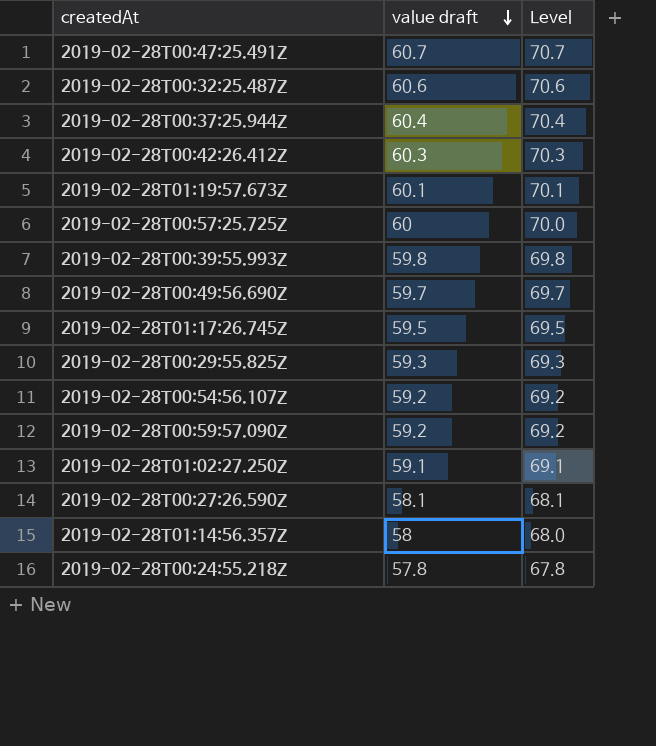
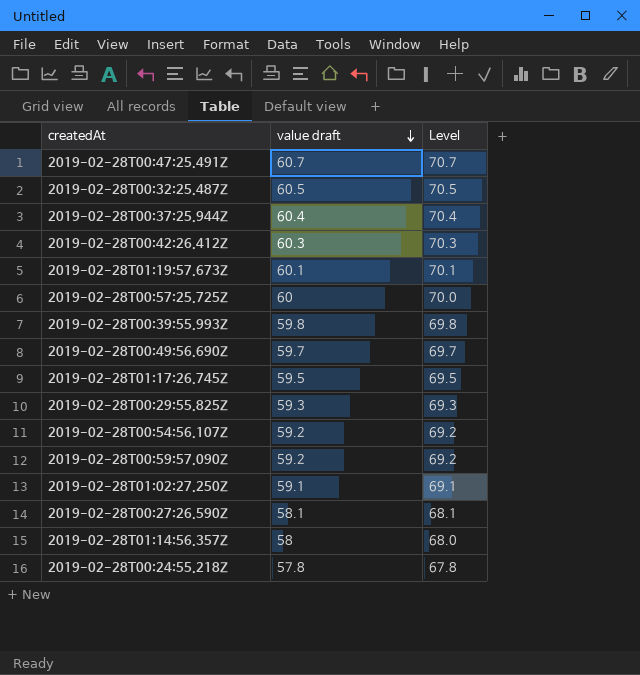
2019-02-28T00:32:25.487Z | value draft: 60.6 -> 60.5
2019-02-28T00:32:25.487Z | Level: 70.6 -> 70.5

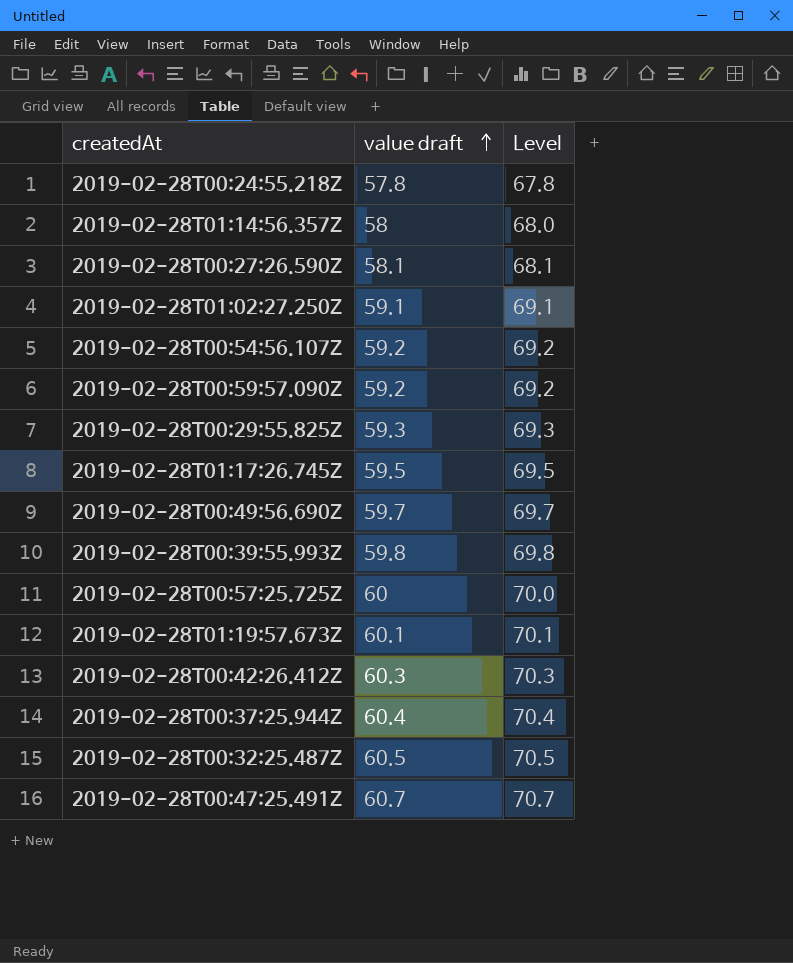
row order: value draft descending -> value draft ascending

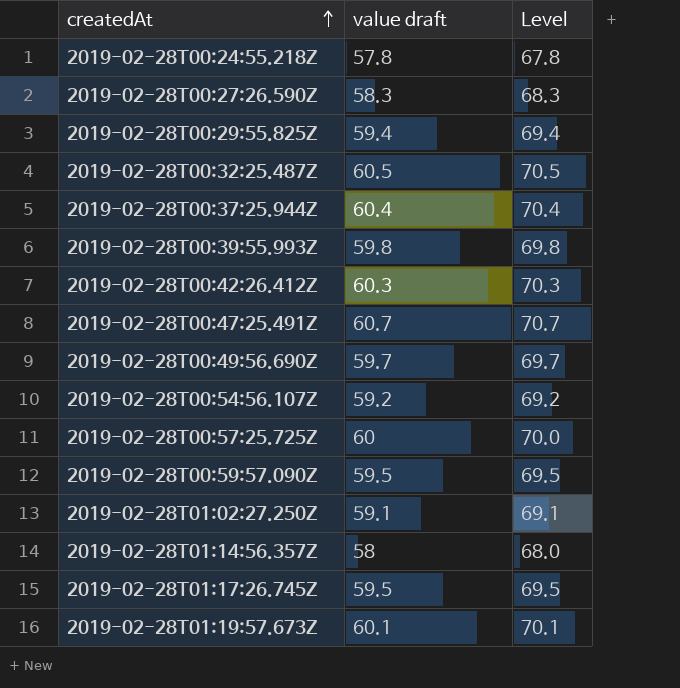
row order: value draft ascending -> createdAt ascending
2019-02-28T00:27:26.590Z | value draft: 58.1 -> 58.3
2019-02-28T00:27:26.590Z | Level: 68.1 -> 68.3
2019-02-28T00:29:55.825Z | value draft: 59.3 -> 59.4
2019-02-28T00:29:55.825Z | Level: 69.3 -> 69.4
2019-02-28T00:59:57.090Z | value draft: 59.2 -> 59.5
2019-02-28T00:59:57.090Z | Level: 69.2 -> 69.5

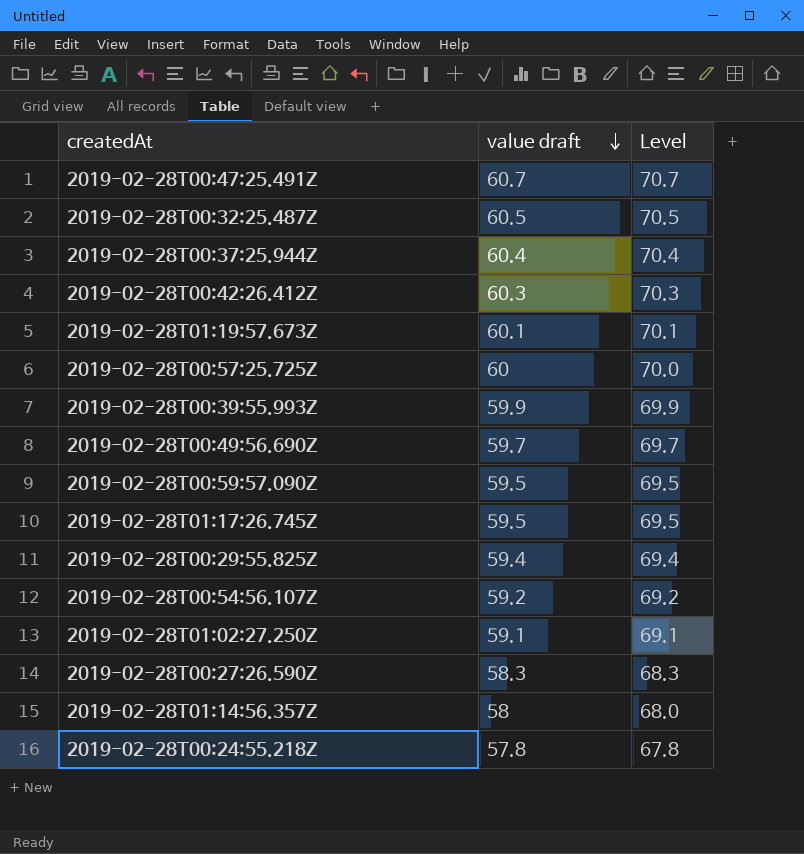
row order: createdAt ascending -> value draft descending
2019-02-28T00:39:55.993Z | value draft: 59.8 -> 59.9
2019-02-28T00:39:55.993Z | Level: 69.8 -> 69.9

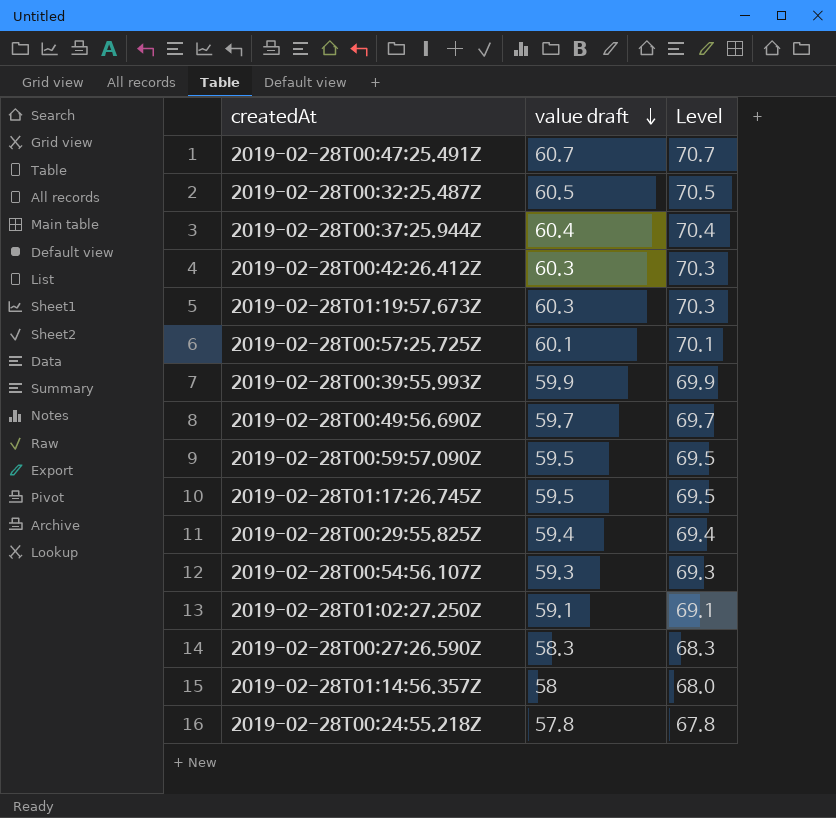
2019-02-28T01:19:57.673Z | value draft: 60.1 -> 60.3
2019-02-28T01:19:57.673Z | Level: 70.1 -> 70.3
2019-02-28T00:57:25.725Z | value draft: 60 -> 60.1
2019-02-28T00:57:25.725Z | Level: 70.0 -> 70.1
2019-02-28T00:54:56.107Z | value draft: 59.2 -> 59.3
2019-02-28T00:54:56.107Z | Level: 69.2 -> 69.3

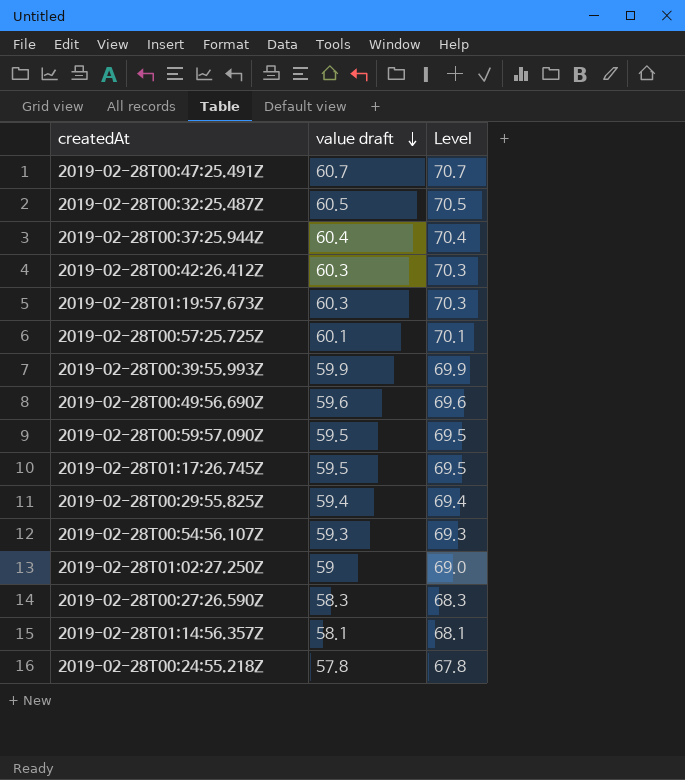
2019-02-28T00:49:56.690Z | value draft: 59.7 -> 59.6
2019-02-28T00:49:56.690Z | Level: 69.7 -> 69.6
2019-02-28T01:02:27.250Z | value draft: 59.1 -> 59
2019-02-28T01:02:27.250Z | Level: 69.1 -> 69.0
2019-02-28T01:14:56.357Z | value draft: 58 -> 58.1
2019-02-28T01:14:56.357Z | Level: 68.0 -> 68.1

